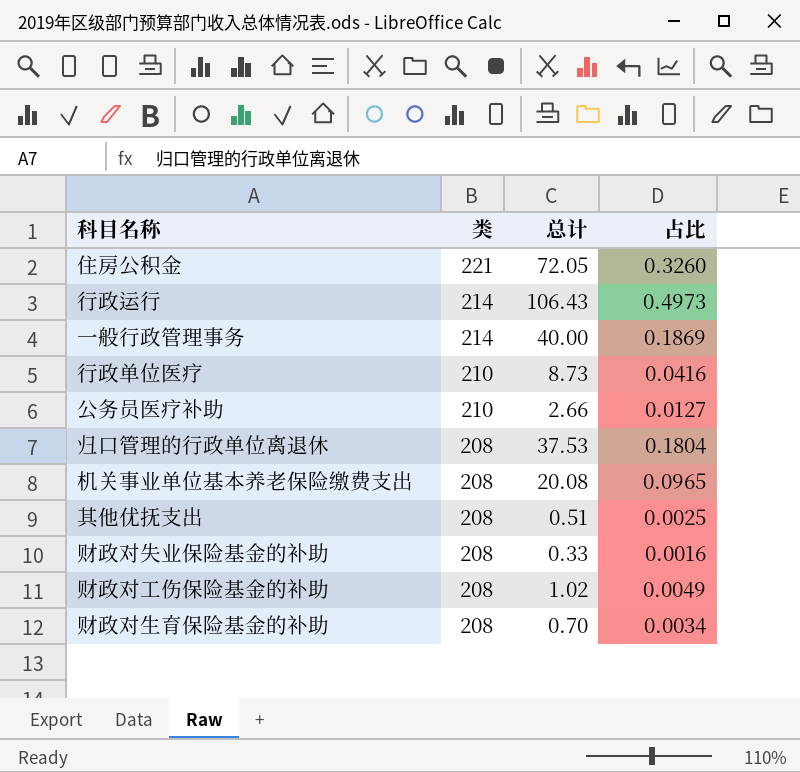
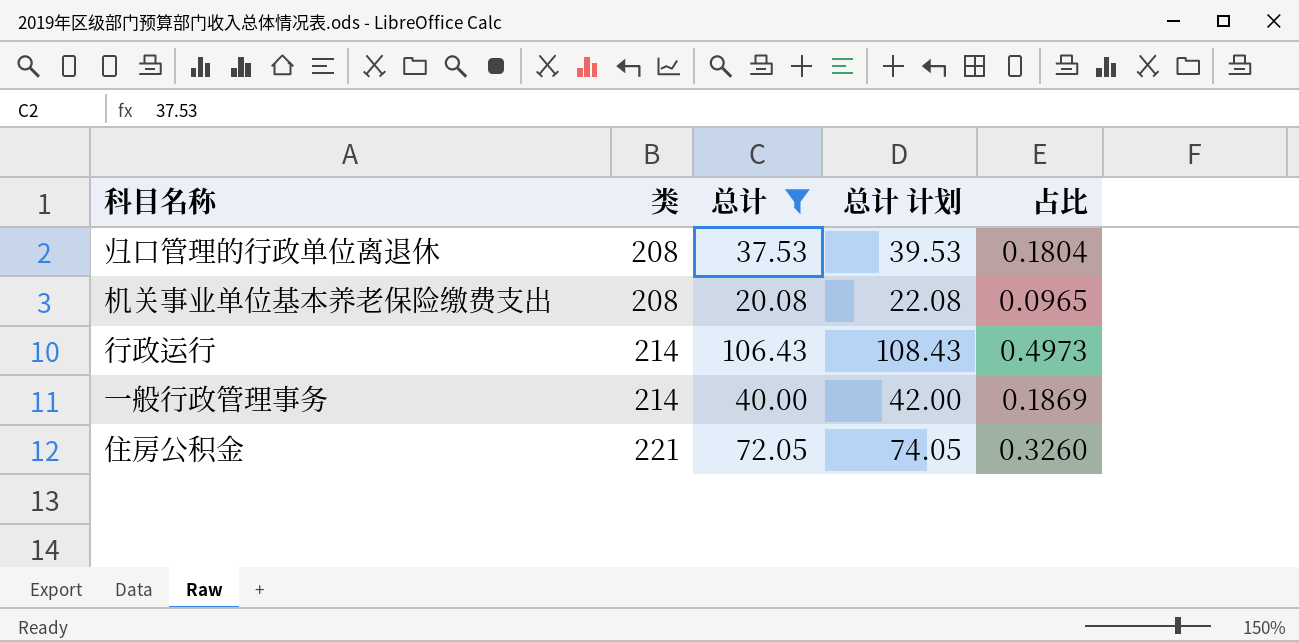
filter: none -> 总计 >= 20.08
row order: 类 descending -> 类 ascending
column 总计 计划 | formula: none -> [总计] + 2

